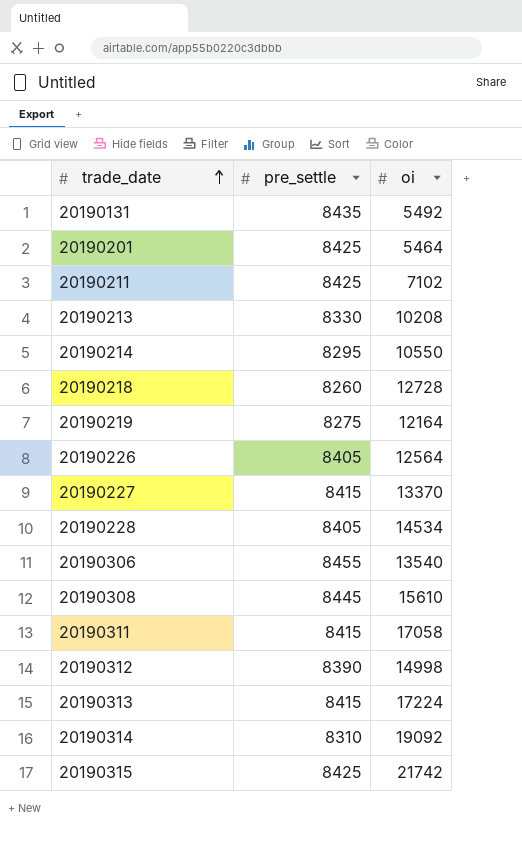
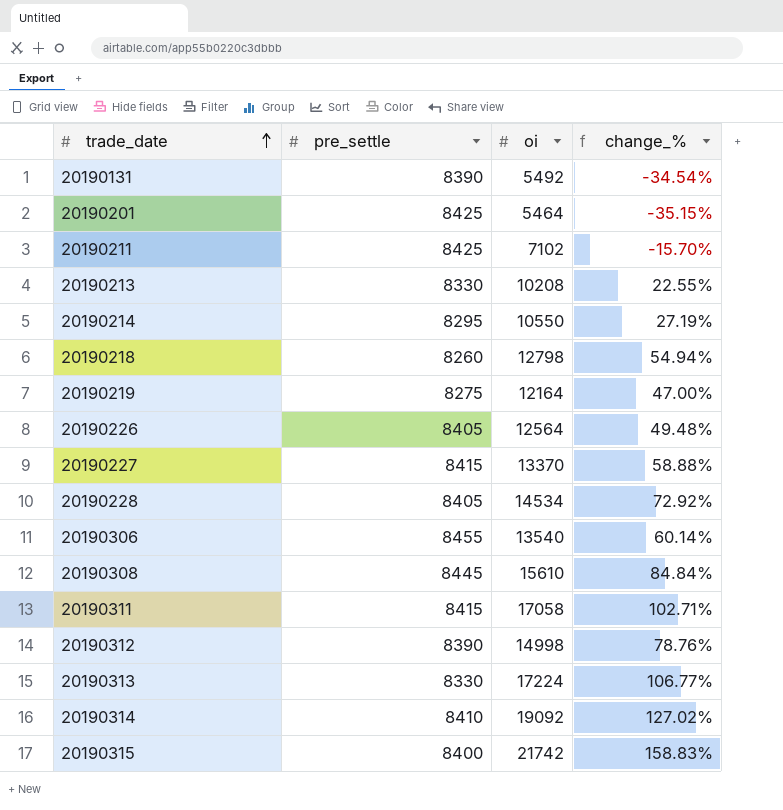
column change_% | formula: none -> ([oi] - [pre_settle]) / [pre_settle]
20190131 | pre_settle: 8435 -> 8390
20190218 | oi: 12728 -> 12798
20190313 | pre_settle: 8415 -> 8330
20190314 | pre_settle: 8310 -> 8410
20190315 | pre_settle: 8425 -> 8400

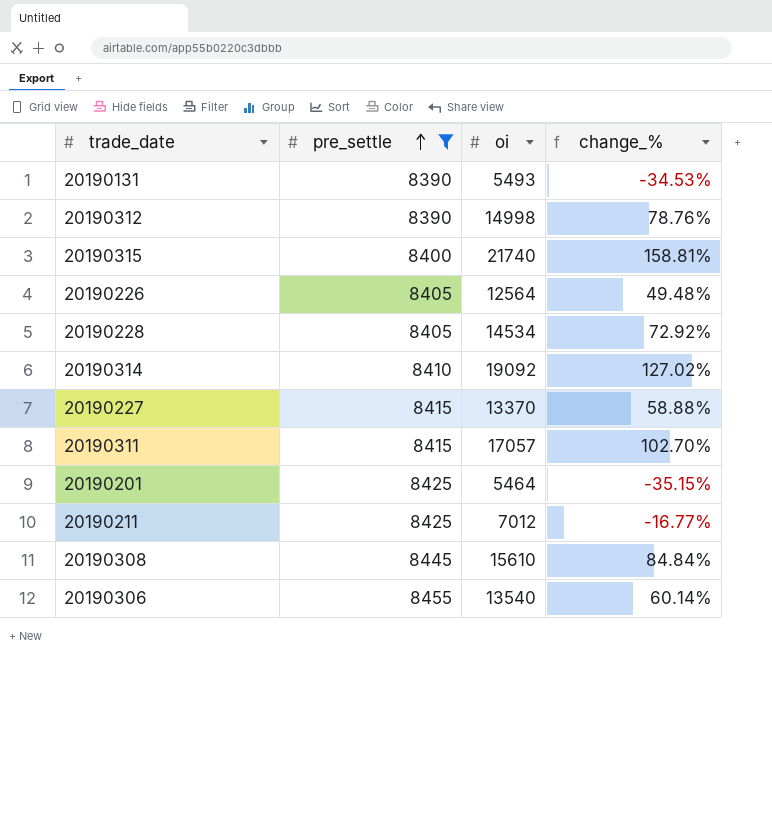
filter: none -> pre_settle >= 8390
row order: trade_date ascending -> pre_settle ascending
20190131 | oi: 5492 -> 5493
20190131 | change_%: -34.54% -> -34.53%
20190315 | oi: 21742 -> 21740
20190315 | change_%: 158.83% -> 158.81%
20190311 | oi: 17058 -> 17057
20190311 | change_%: 102.71% -> 102.70%
20190211 | oi: 7102 -> 7012
20190211 | change_%: -15.70% -> -16.77%

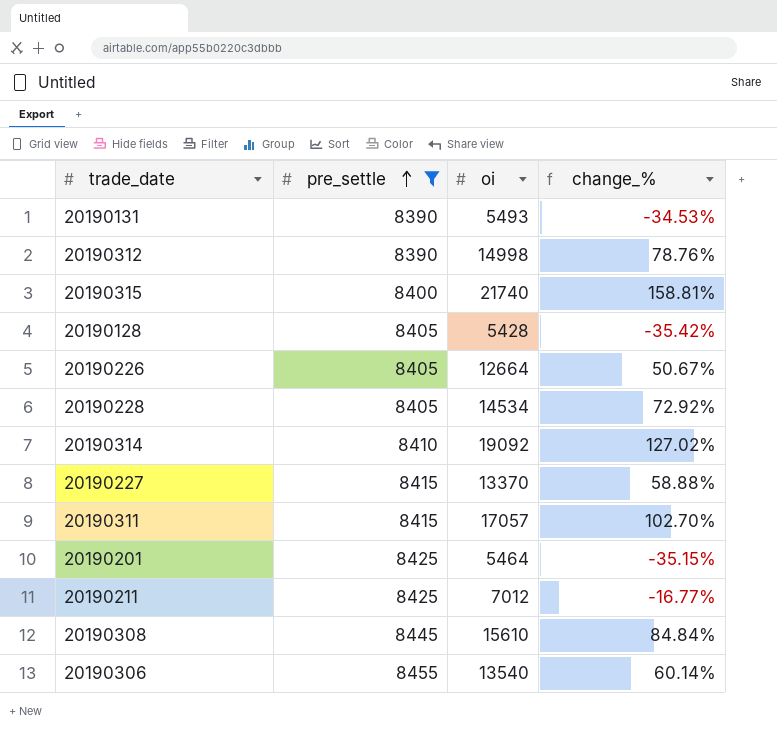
row 20190128: none -> 8405 | 5428 | -35.42%
20190226 | oi: 12564 -> 12664
20190226 | change_%: 49.48% -> 50.67%

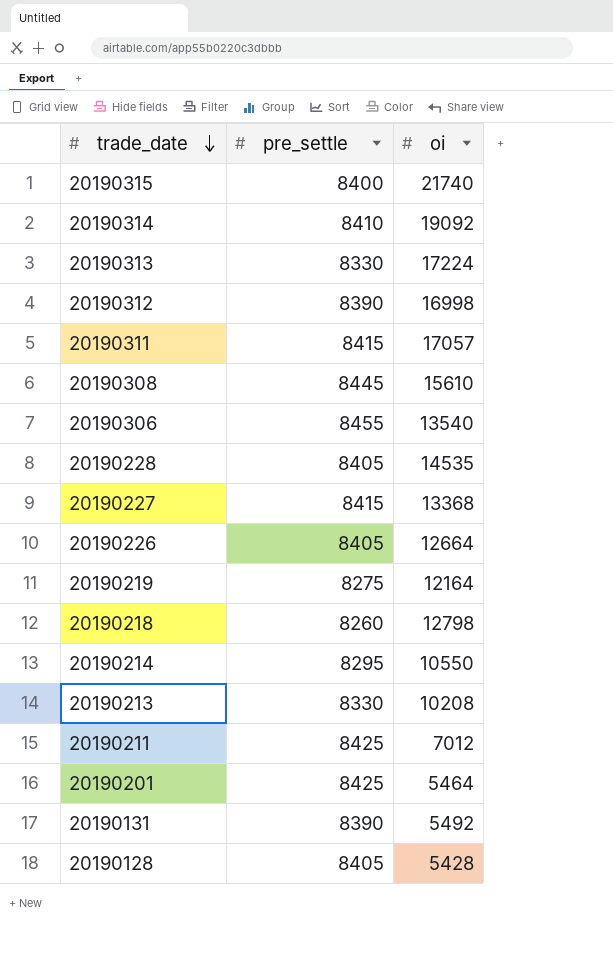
filter: pre_settle >= 8390 -> none
row order: pre_settle ascending -> trade_date descending
column change_% | formula: ([oi] - [pre_settle]) / [pre_settle] -> none
20190312 | oi: 14998 -> 16998
20190228 | oi: 14534 -> 14535
20190227 | oi: 13370 -> 13368
20190131 | oi: 5493 -> 5492

